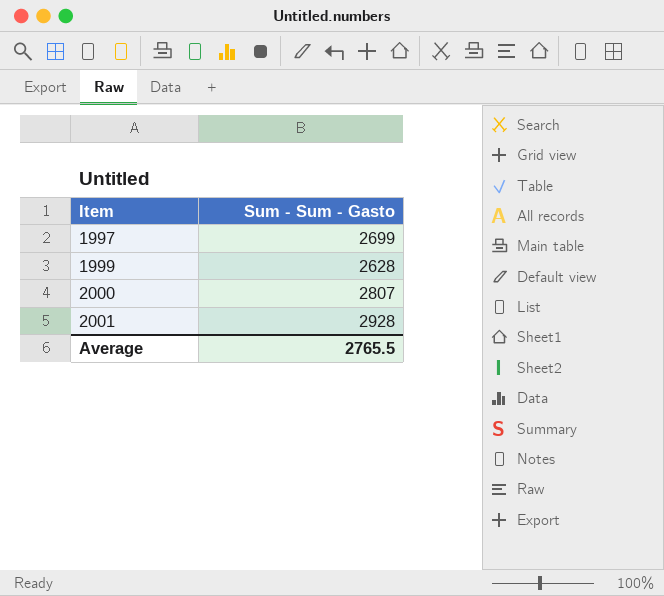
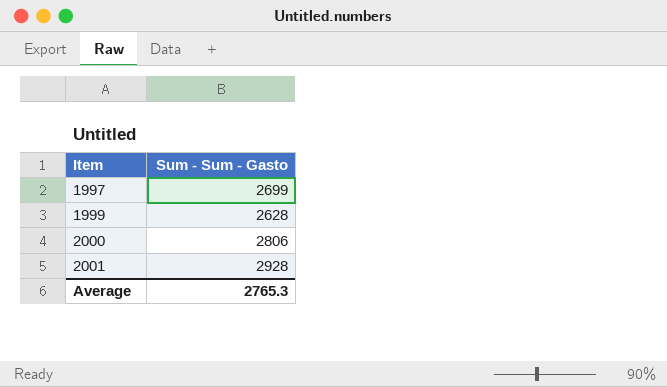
2000 | Sum - Sum - Gasto: 2807 -> 2806
Average | Sum - Sum - Gasto: 2765.5 -> 2765.3

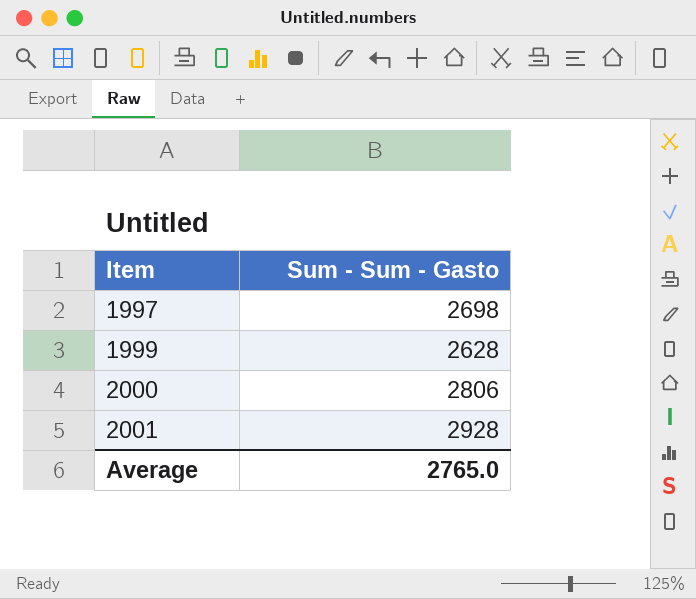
1997 | Sum - Sum - Gasto: 2699 -> 2698
Average | Sum - Sum - Gasto: 2765.3 -> 2765.0

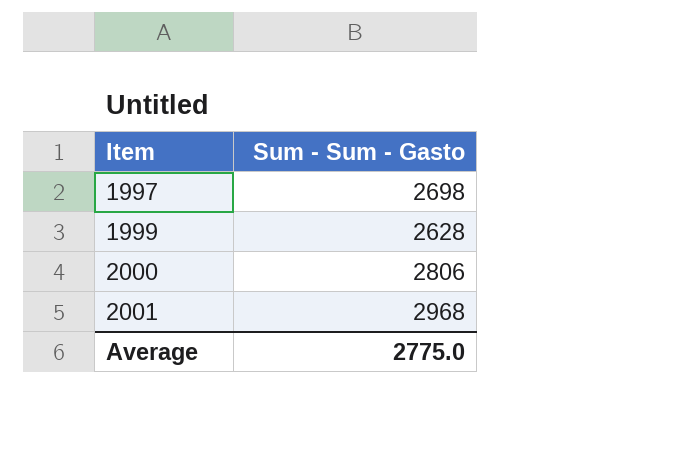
2001 | Sum - Sum - Gasto: 2928 -> 2968
Average | Sum - Sum - Gasto: 2765.0 -> 2775.0

